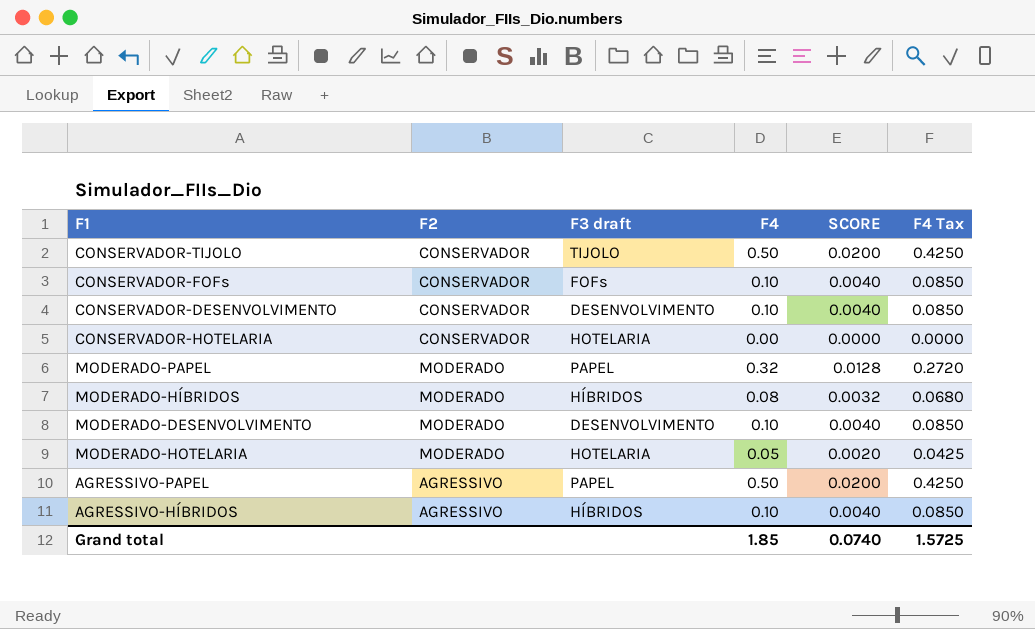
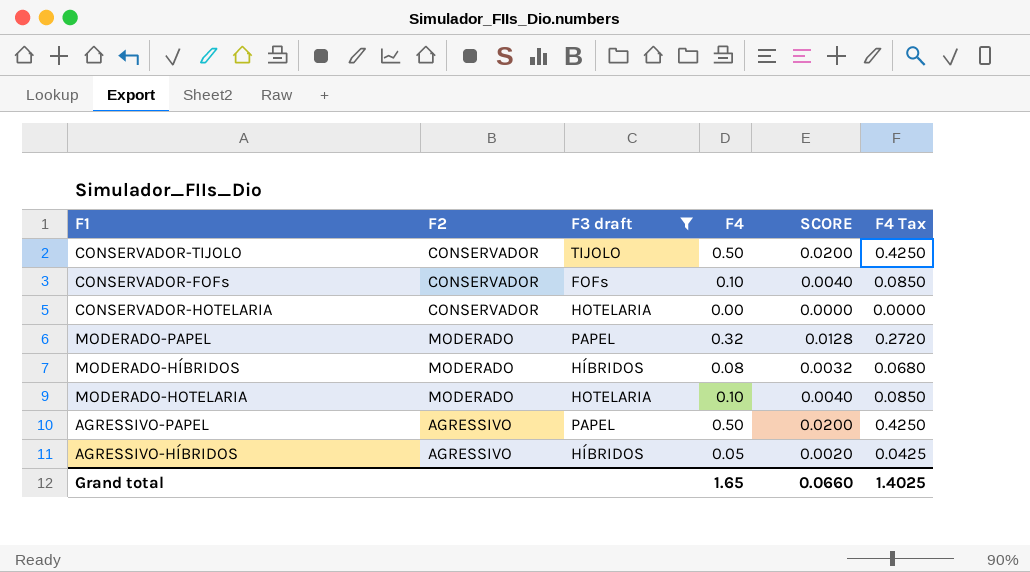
filter: none -> F3 draft != DESENVOLVIMENTO
MODERADO-HOTELARIA | F4: 0.05 -> 0.10
MODERADO-HOTELARIA | SCORE: 0.0020 -> 0.0040
MODERADO-HOTELARIA | F4 Tax: 0.0425 -> 0.0850
AGRESSIVO-HÍBRIDOS | F4: 0.10 -> 0.05
AGRESSIVO-HÍBRIDOS | SCORE: 0.0040 -> 0.0020
AGRESSIVO-HÍBRIDOS | F4 Tax: 0.0850 -> 0.0425
Grand total | F4: 1.85 -> 1.65
Grand total | SCORE: 0.0740 -> 0.0660
Grand total | F4 Tax: 1.5725 -> 1.4025

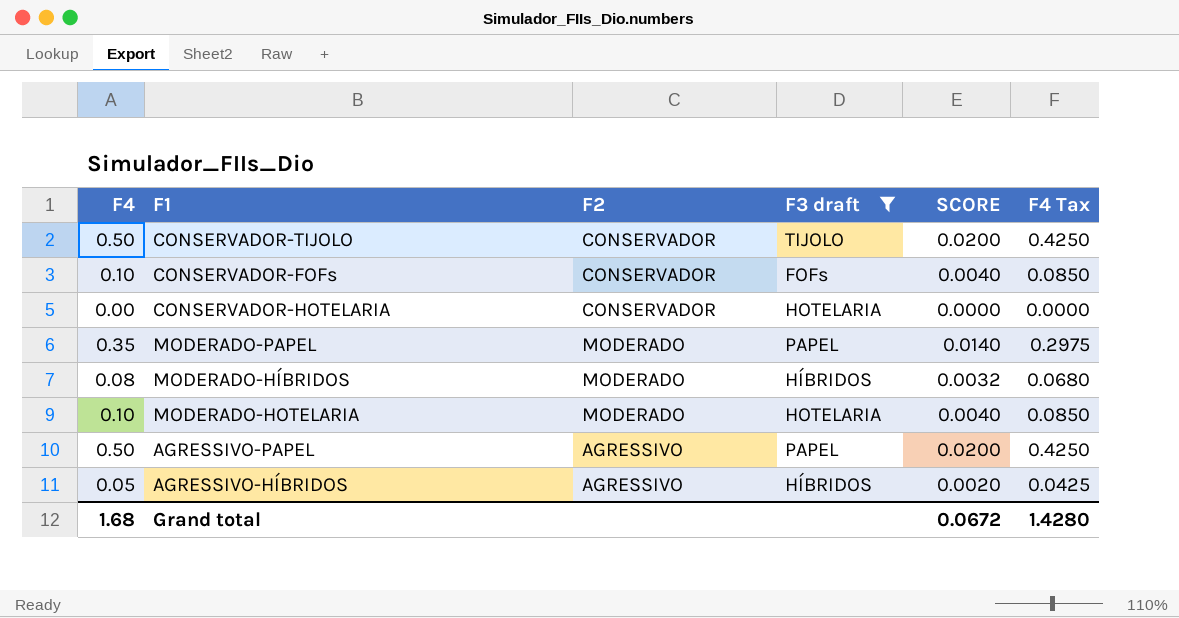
column F4 | position: 4 -> 1
MODERADO-PAPEL | F4: 0.32 -> 0.35
MODERADO-PAPEL | SCORE: 0.0128 -> 0.0140
MODERADO-PAPEL | F4 Tax: 0.2720 -> 0.2975
Grand total | F4: 1.65 -> 1.68
Grand total | SCORE: 0.0660 -> 0.0672
Grand total | F4 Tax: 1.4025 -> 1.4280

